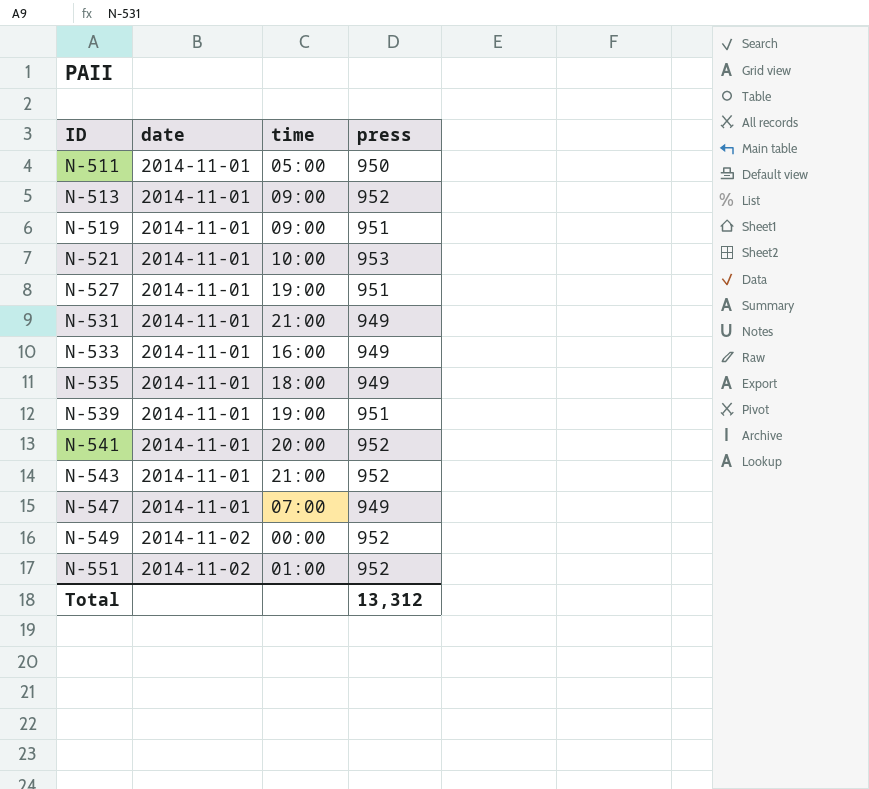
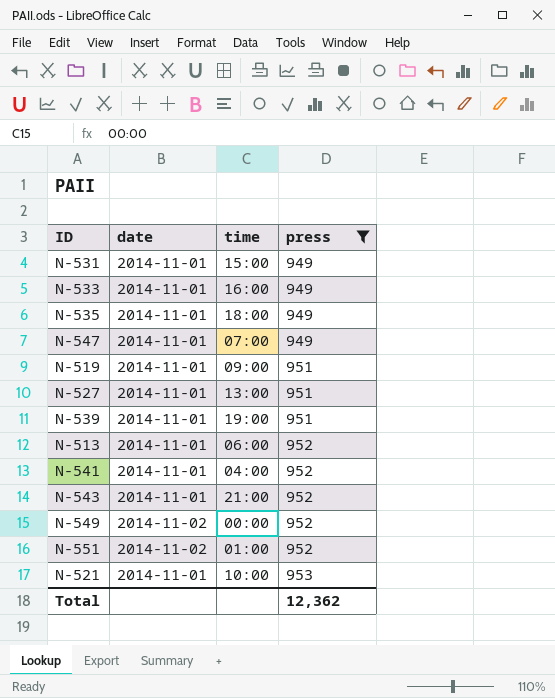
filter: none -> press != 950
row order: ID ascending -> press ascending
N-531 | time: 21:00 -> 15:00
N-527 | time: 19:00 -> 13:00
N-513 | time: 09:00 -> 06:00
N-541 | time: 20:00 -> 04:00
Total | press: 13,312 -> 12,362

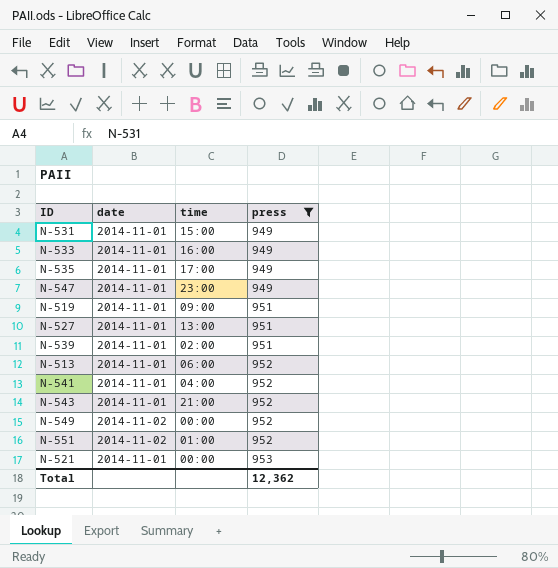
N-535 | time: 18:00 -> 17:00
N-547 | time: 07:00 -> 23:00
N-539 | time: 19:00 -> 02:00
N-521 | time: 10:00 -> 00:00

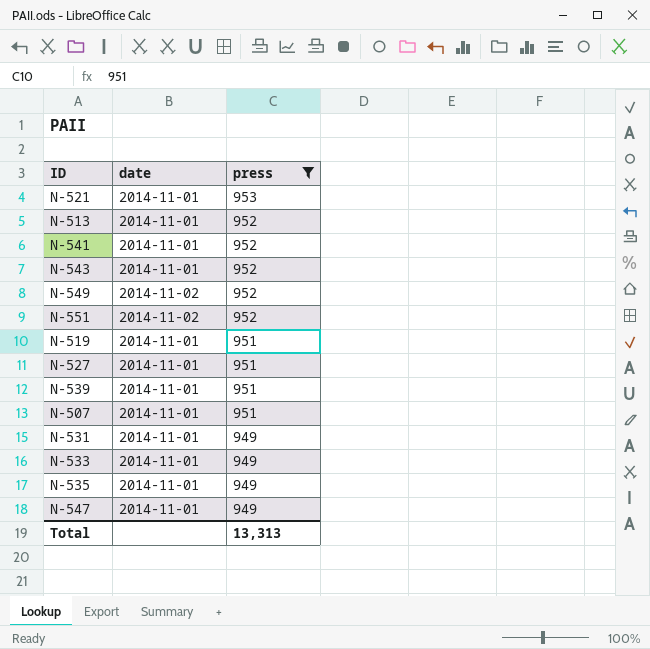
row order: press ascending -> press descending
column time | position: 3 -> none
row N-507: none -> 2014-11-01 | 951
Total | press: 12,362 -> 13,313

